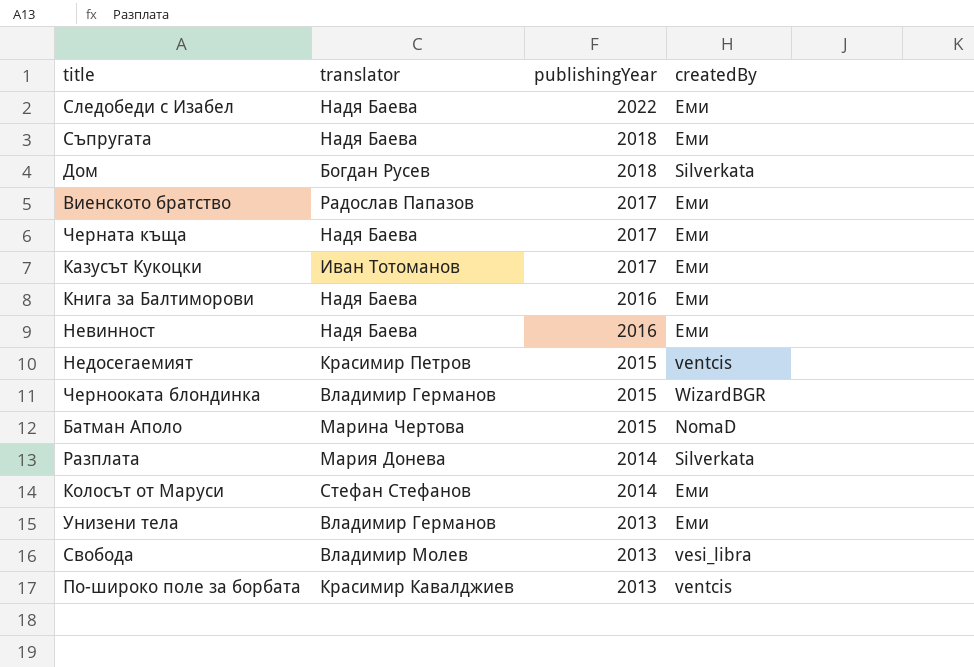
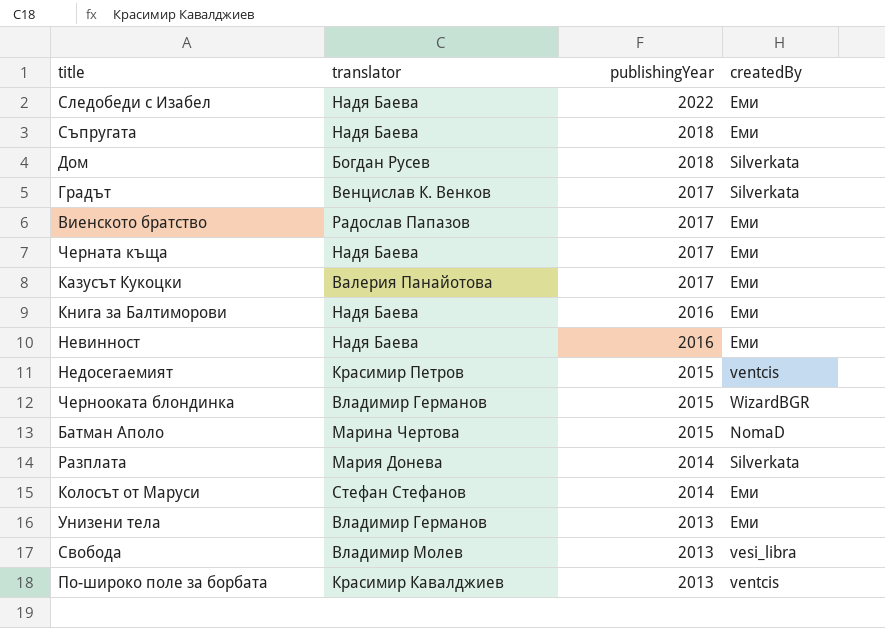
row Градът: none -> Венцислав К. Венков | 2017 | Silverkata
Казусът Кукоцки | translator: Иван Тотоманов -> Валерия Панайотова

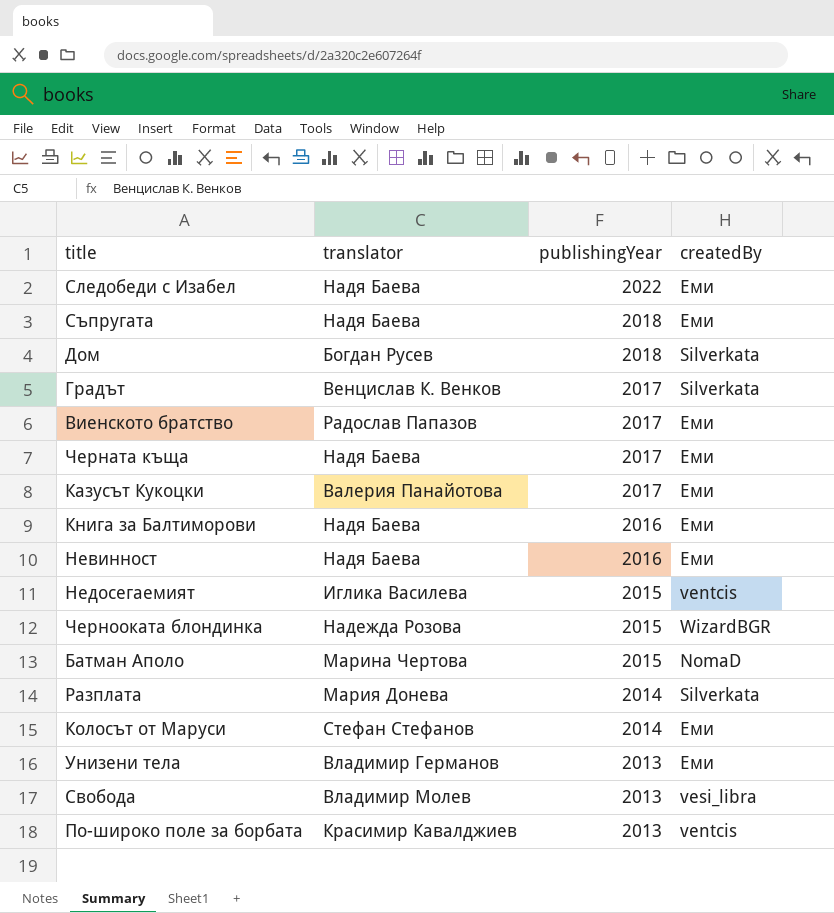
Недосегаемият | translator: Красимир Петров -> Иглика Василева
Чернооката блондинка | translator: Владимир Германов -> Надежда Розова

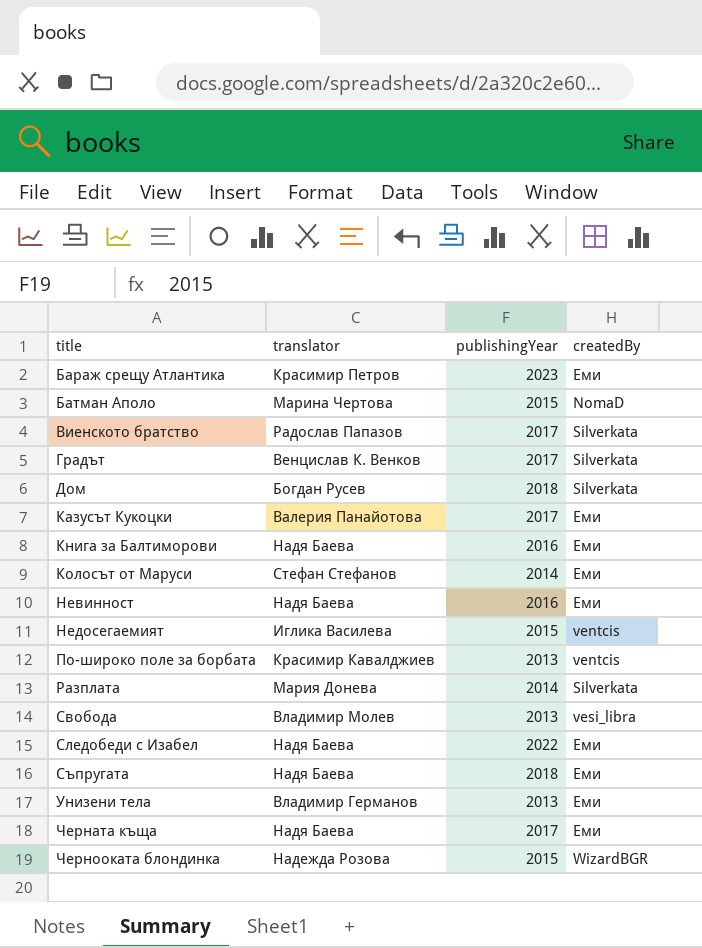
row order: publishingYear descending -> title ascending
row Бараж срещу Атлантика: none -> Красимир Петров | 2023 | Еми
Виенското братство | createdBy: Еми -> Silverkata

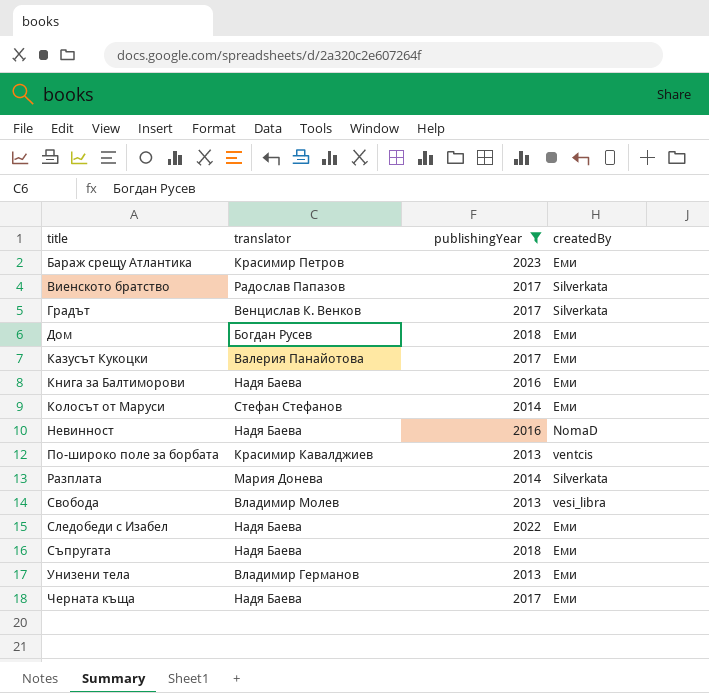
filter: none -> publishingYear != 2015
Дом | createdBy: Silverkata -> Еми
Невинност | createdBy: Еми -> NomaD

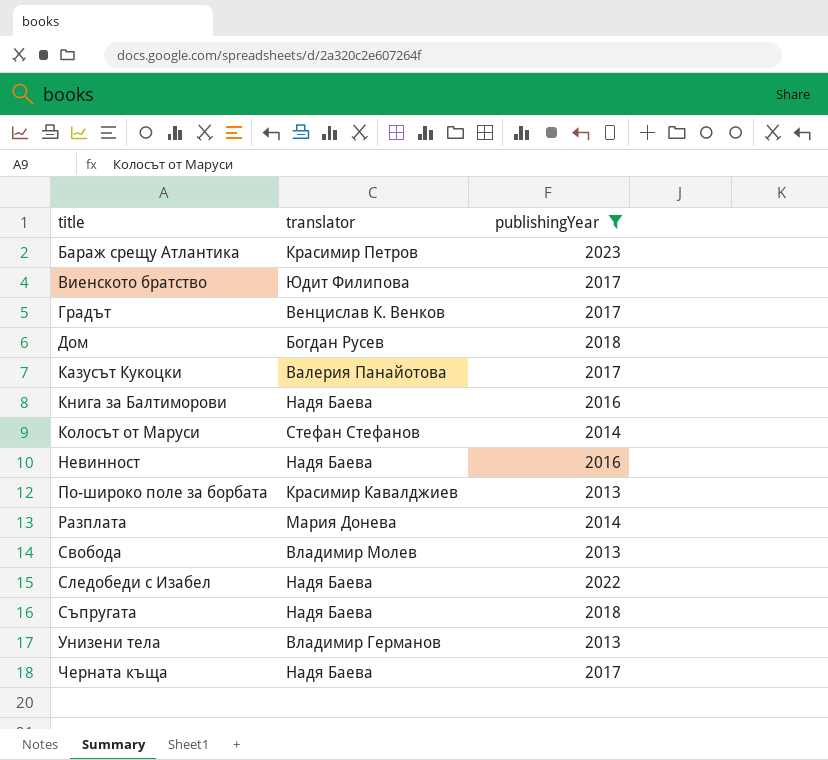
column createdBy | position: 4 -> none
Виенското братство | translator: Радослав Папазов -> Юдит Филипова

